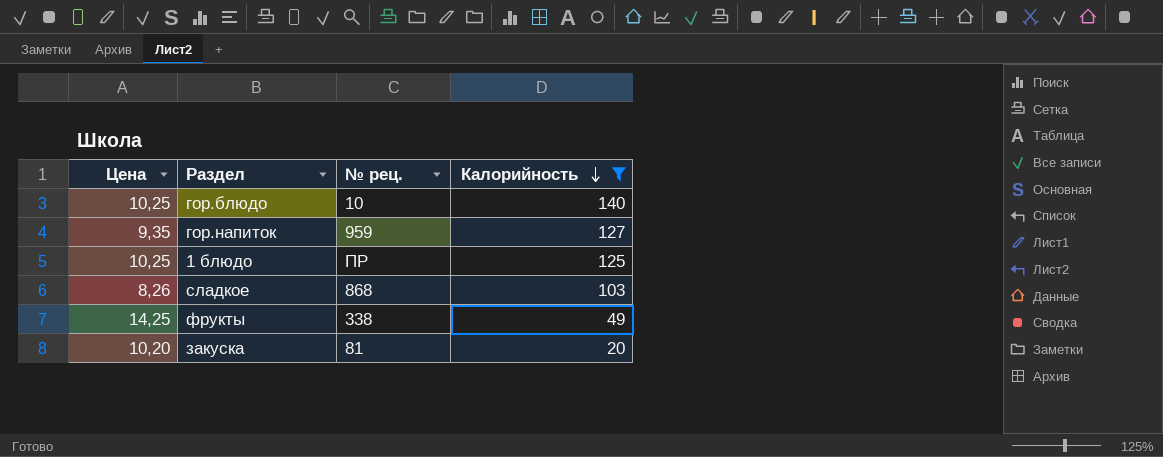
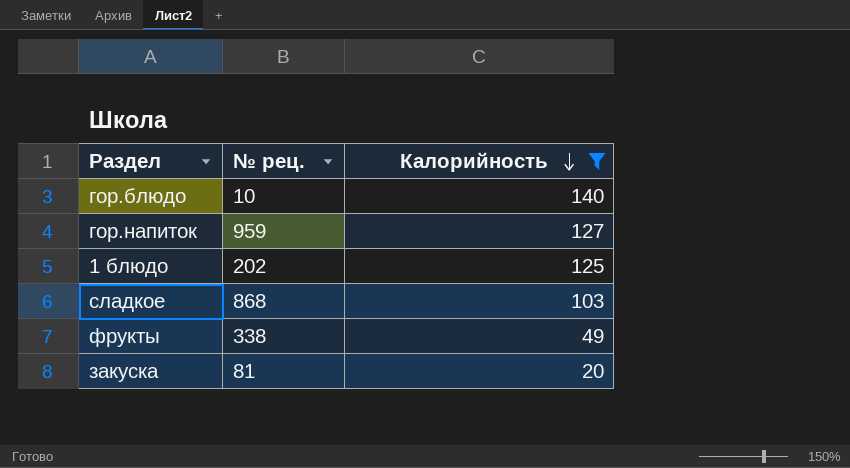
column Цена | position: 1 -> none
1 блюдо | № рец.: ПР -> 202

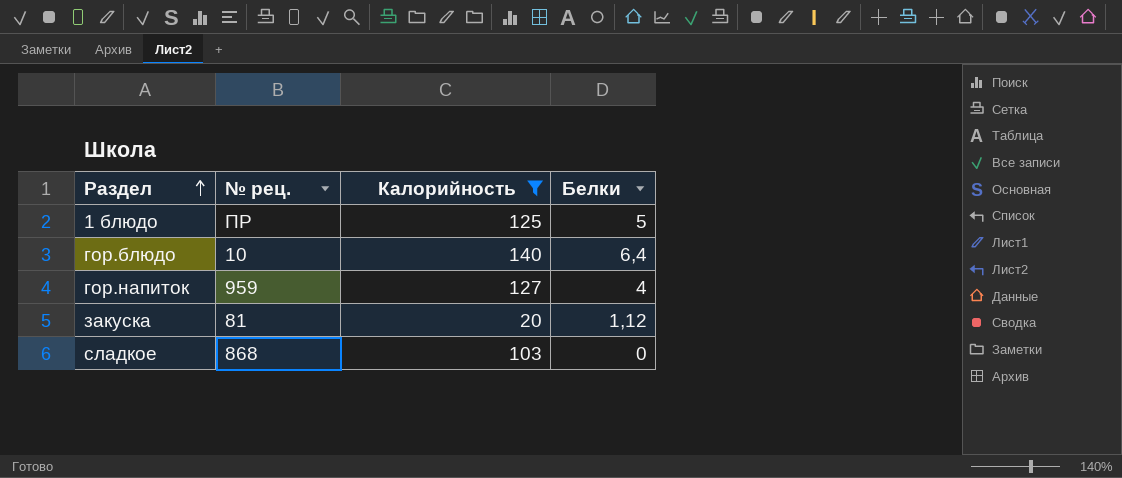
row order: Калорийность descending -> Раздел ascending
column Белки | position: none -> 4
row фрукты: 338 | 49 -> none
1 блюдо | № рец.: 202 -> ПР

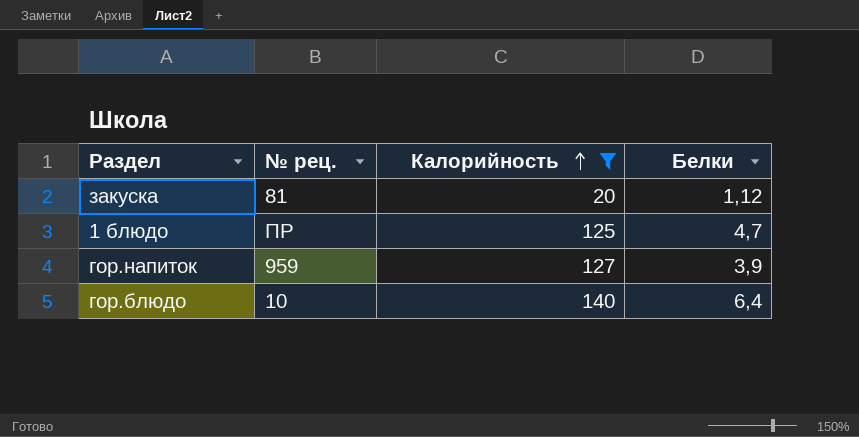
row order: Раздел ascending -> Калорийность ascending
row сладкое: 868 | 103 | 0 -> none
1 блюдо | Белки: 5 -> 4,7
гор.напиток | Белки: 4 -> 3,9

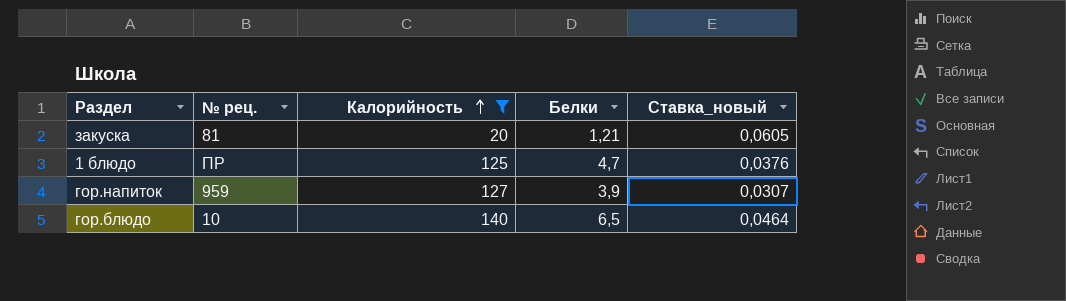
column Ставка_новый | formula: none -> [Белки] / [Калорийность]
закуска | Белки: 1,12 -> 1,21
гор.блюдо | Белки: 6,4 -> 6,5

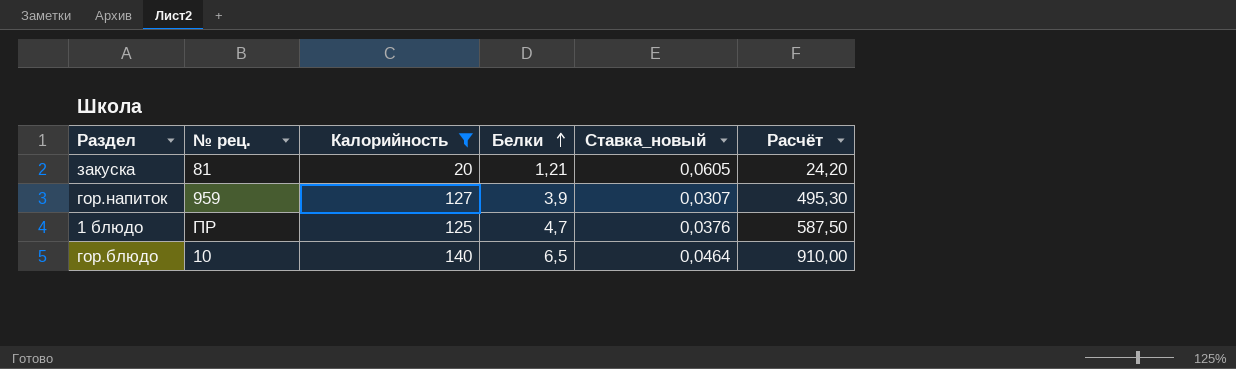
row order: Калорийность ascending -> Белки ascending
column Расчёт | formula: none -> [Калорийность] * [Белки]

